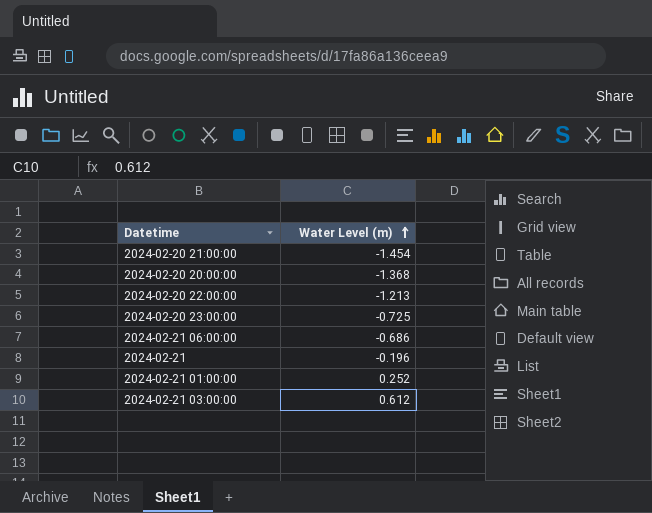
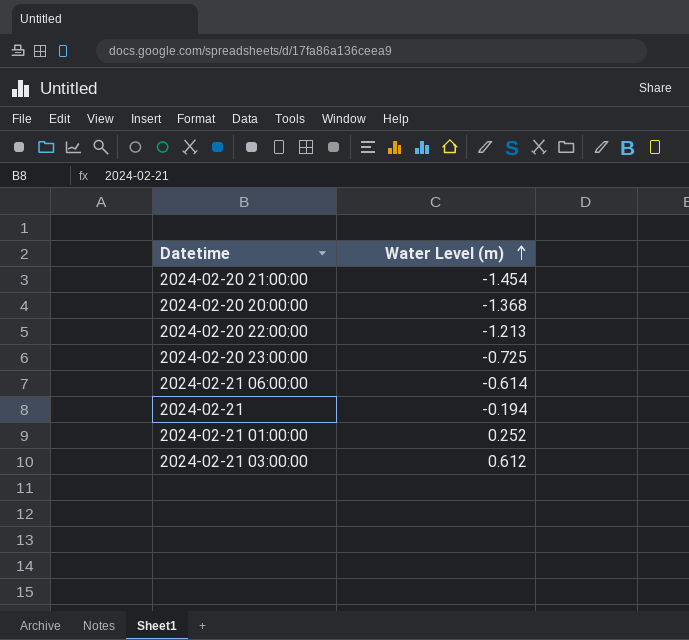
2024-02-21 06:00:00 | Water Level (m): -0.686 -> -0.614
2024-02-21 | Water Level (m): -0.196 -> -0.194

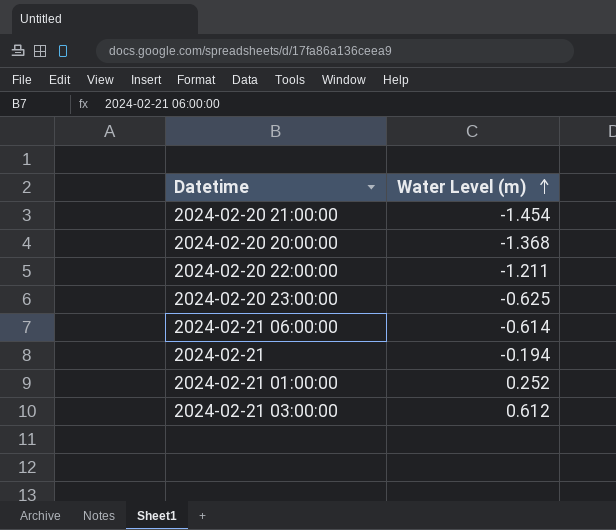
2024-02-20 22:00:00 | Water Level (m): -1.213 -> -1.211
2024-02-20 23:00:00 | Water Level (m): -0.725 -> -0.625

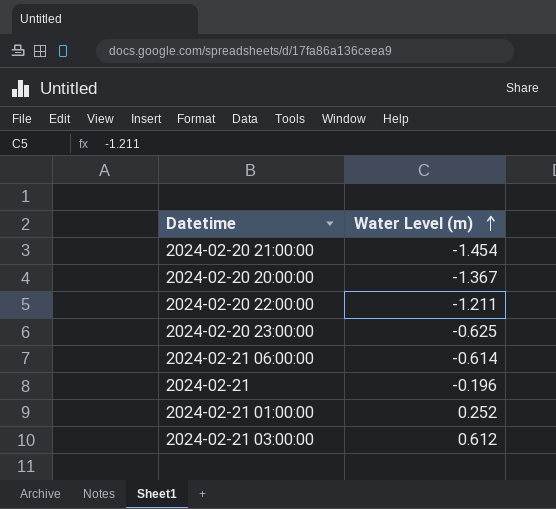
2024-02-20 20:00:00 | Water Level (m): -1.368 -> -1.367
2024-02-21 | Water Level (m): -0.194 -> -0.196

